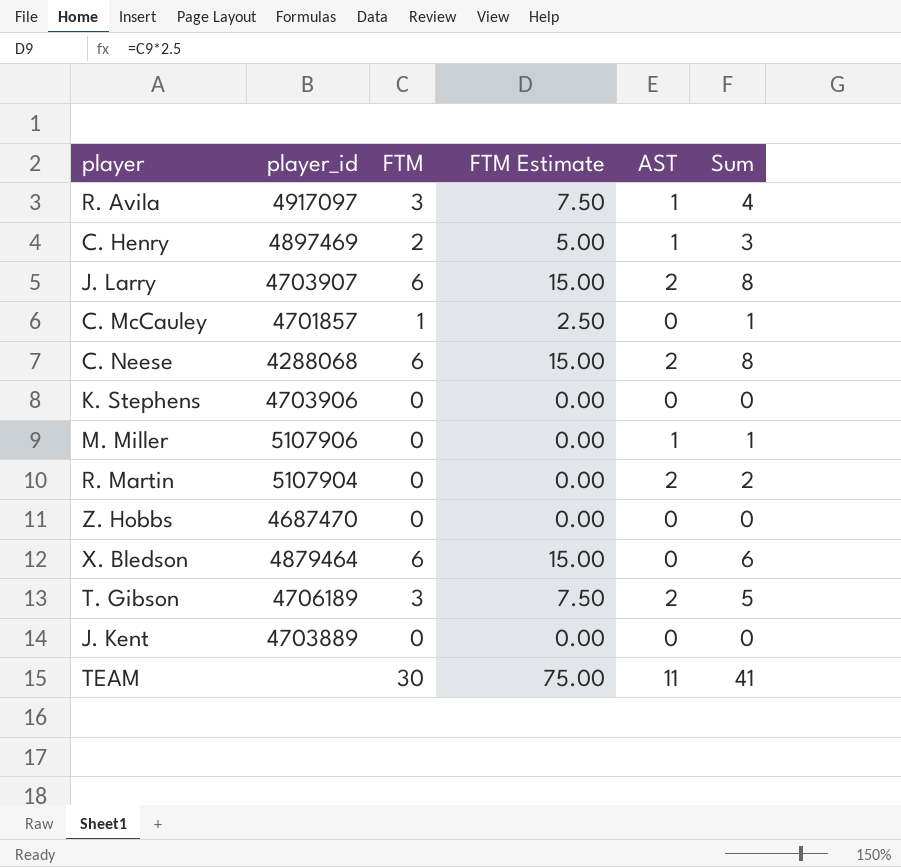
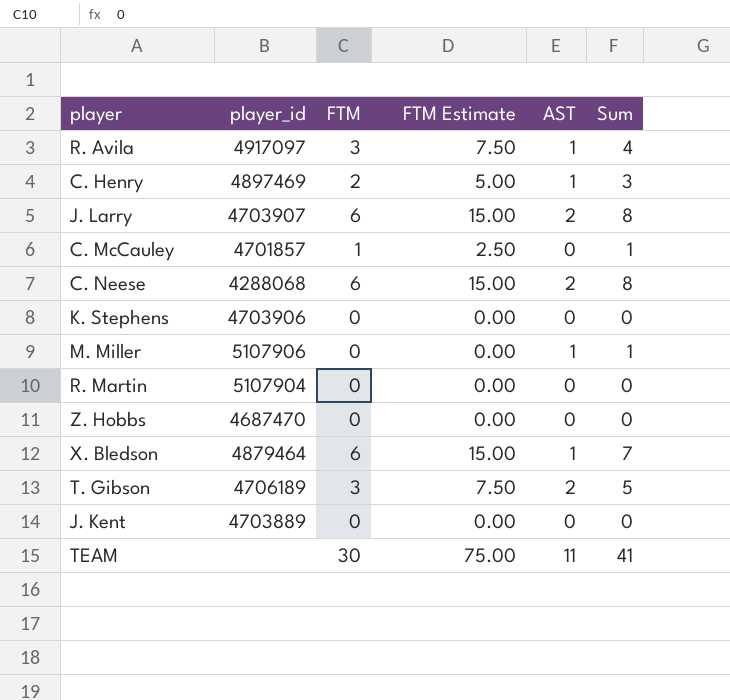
R. Martin | AST: 2 -> 0
R. Martin | Sum: 2 -> 0
X. Bledson | AST: 0 -> 1
X. Bledson | Sum: 6 -> 7

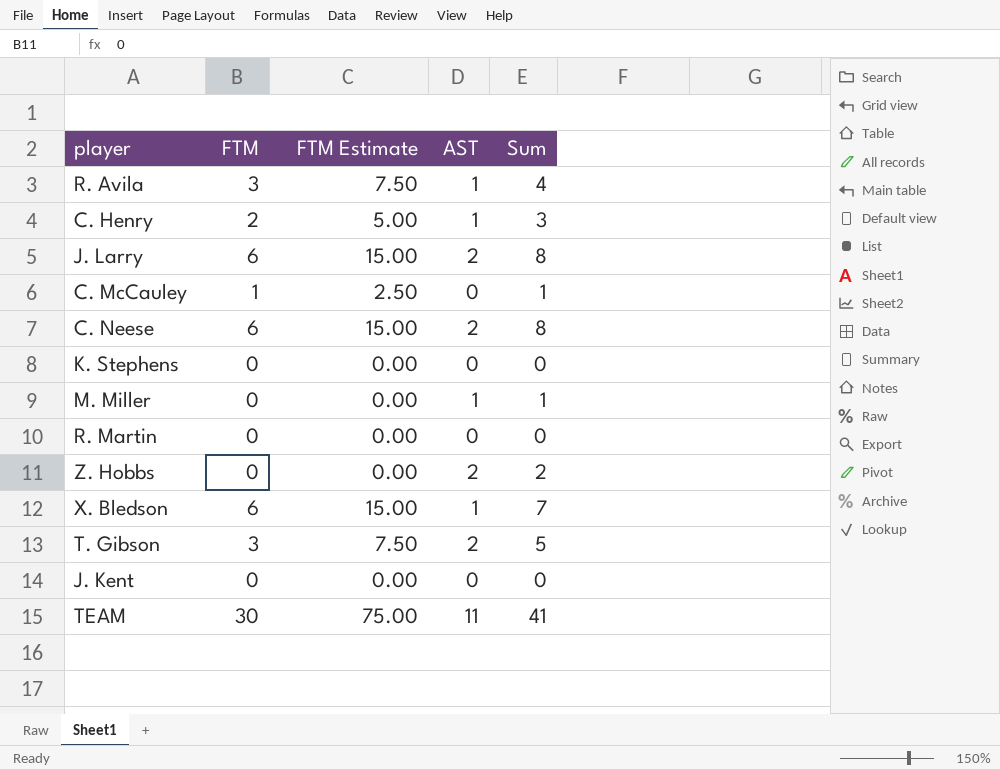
column player_id | position: 2 -> none
Z. Hobbs | AST: 0 -> 2
Z. Hobbs | Sum: 0 -> 2

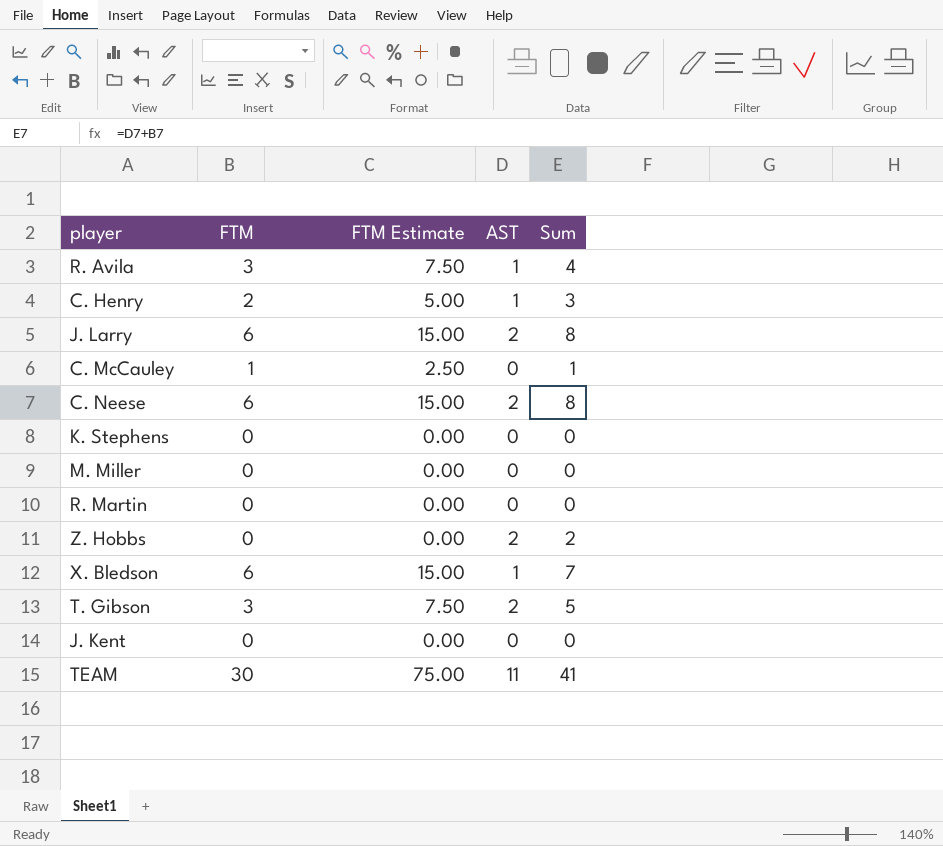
M. Miller | AST: 1 -> 0
M. Miller | Sum: 1 -> 0

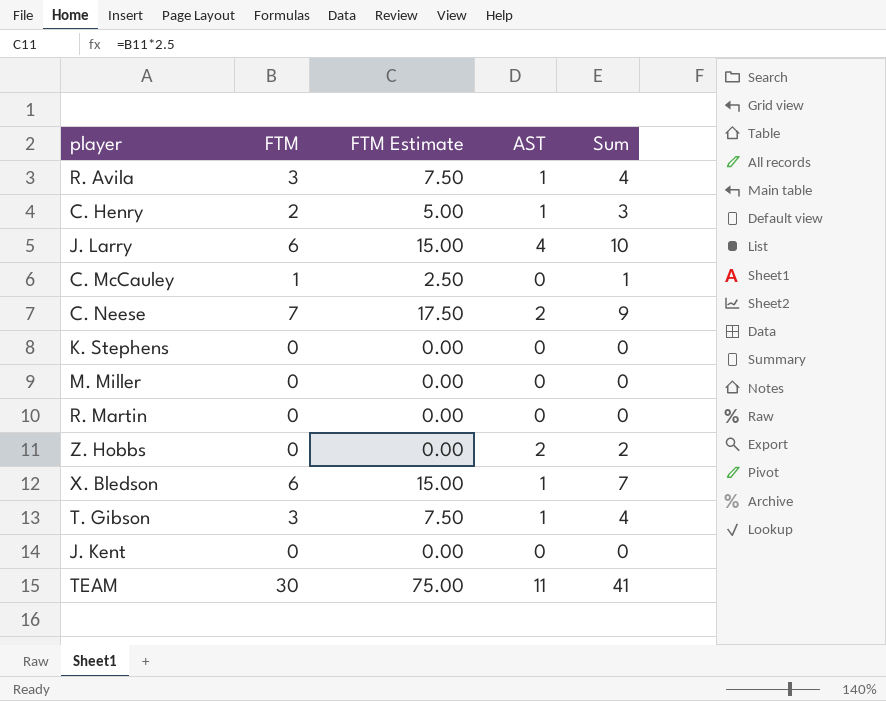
J. Larry | AST: 2 -> 4
J. Larry | Sum: 8 -> 10
C. Neese | FTM: 6 -> 7
C. Neese | FTM Estimate: 15.00 -> 17.50
C. Neese | Sum: 8 -> 9
T. Gibson | AST: 2 -> 1
T. Gibson | Sum: 5 -> 4

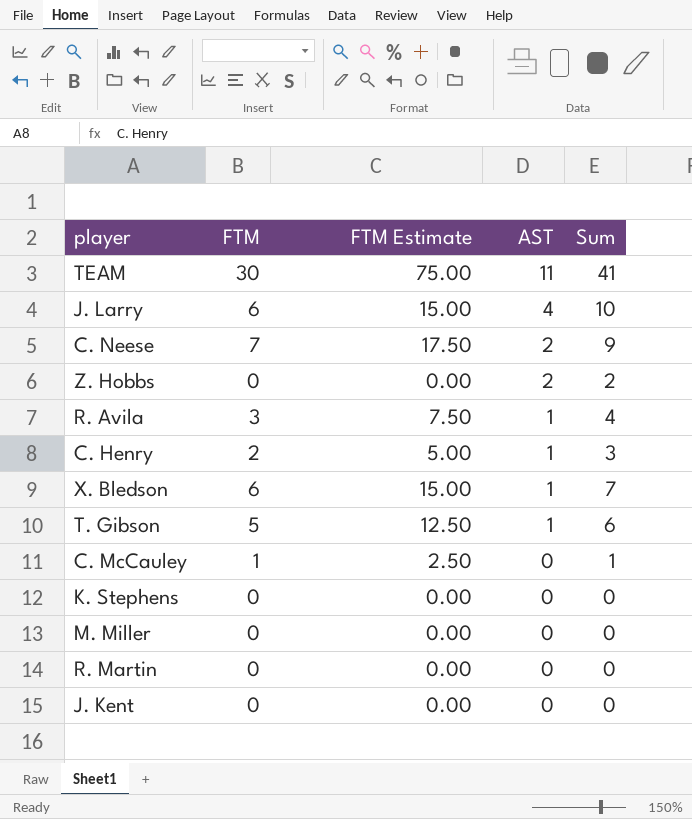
row order: none -> AST descending
T. Gibson | FTM: 3 -> 5
T. Gibson | FTM Estimate: 7.50 -> 12.50
T. Gibson | Sum: 4 -> 6

